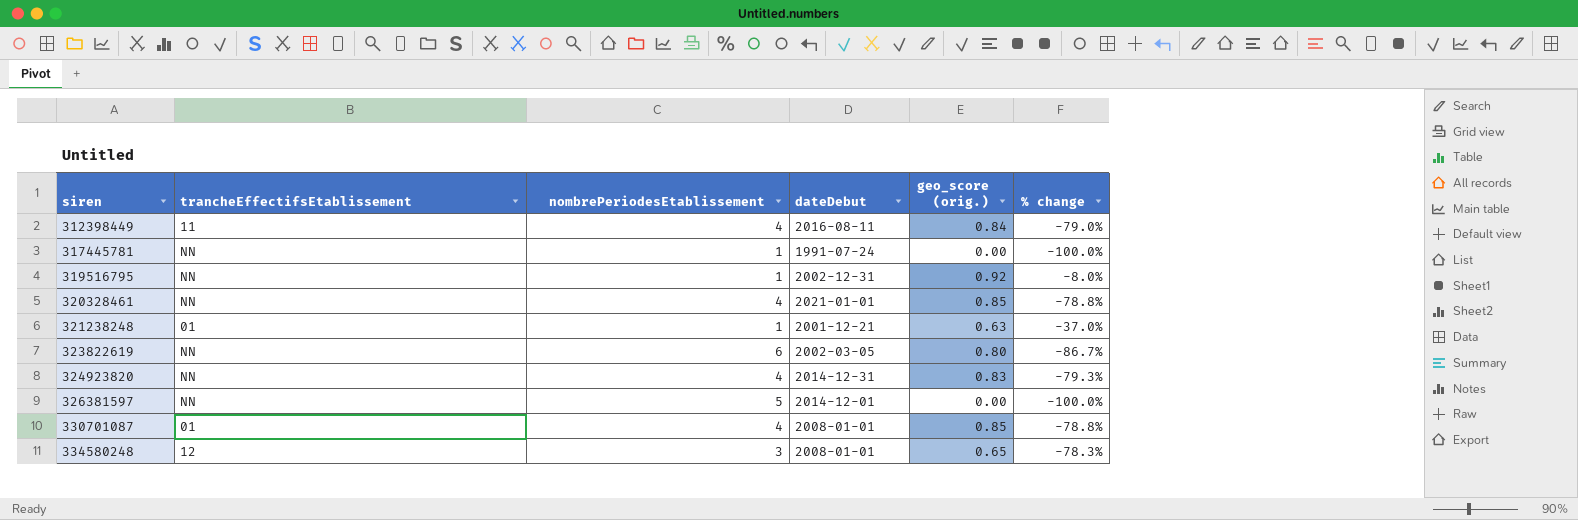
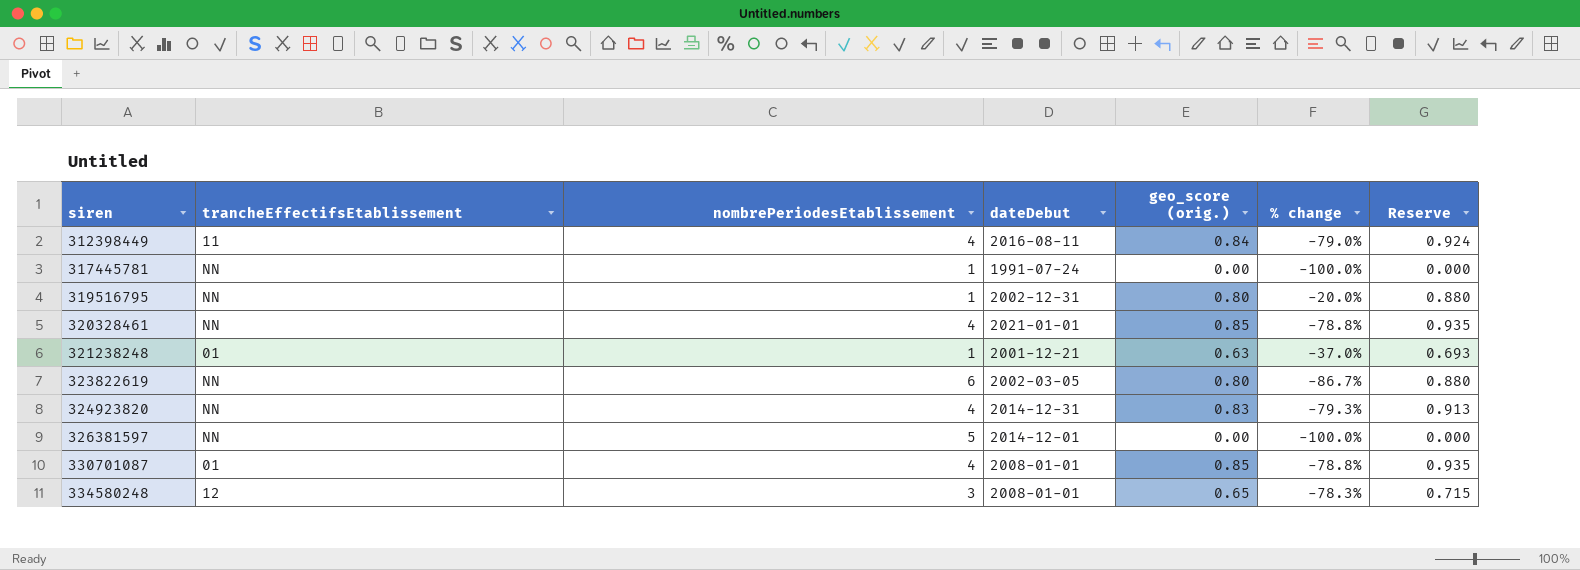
column Reserve | formula: none -> [geo_score (orig.)] * 1.1
319516795 | geo_score (orig.): 0.92 -> 0.80
319516795 | % change: -8.0% -> -20.0%

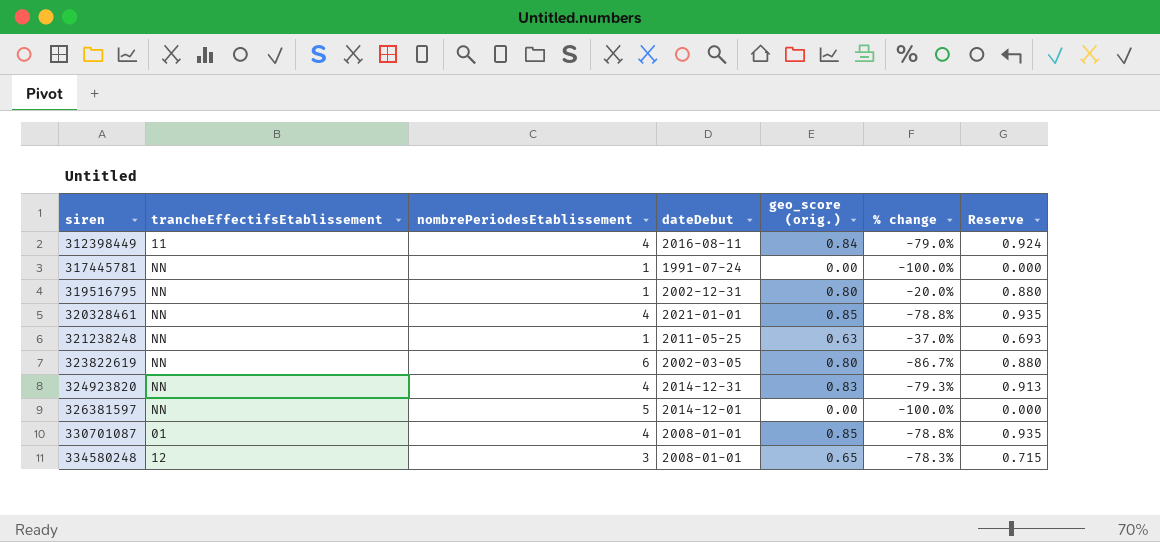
321238248 | trancheEffectifsEtablissement: 01 -> NN
321238248 | dateDebut: 2001-12-21 -> 2011-05-25

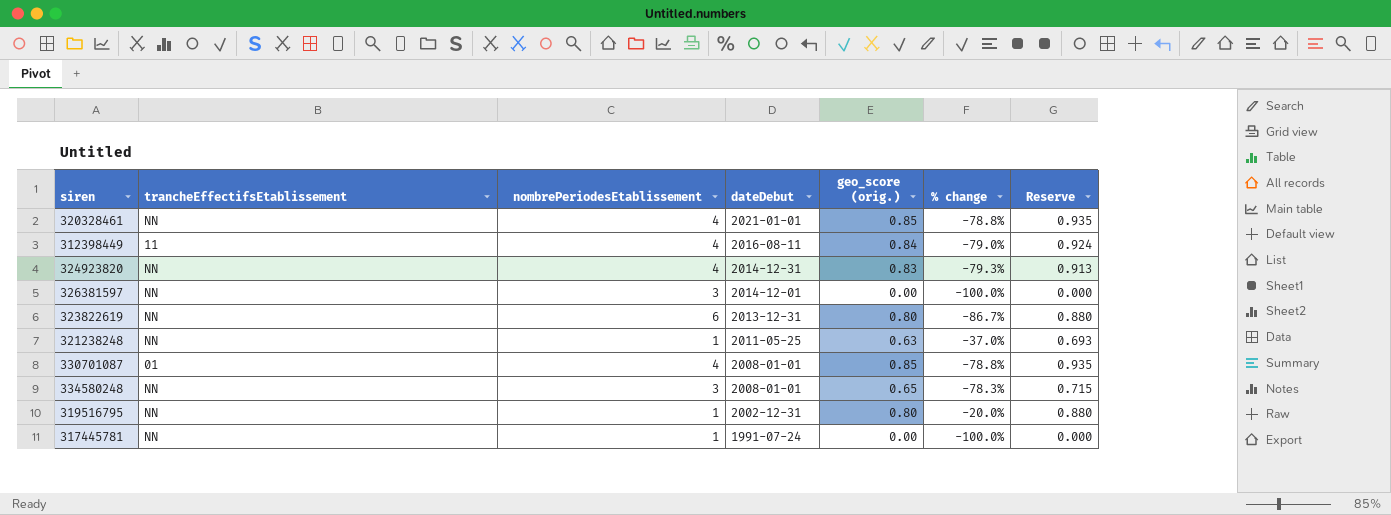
row order: siren ascending -> dateDebut descending
326381597 | nombrePeriodesEtablissement: 5 -> 3
323822619 | dateDebut: 2002-03-05 -> 2013-12-31
334580248 | trancheEffectifsEtablissement: 12 -> NN

